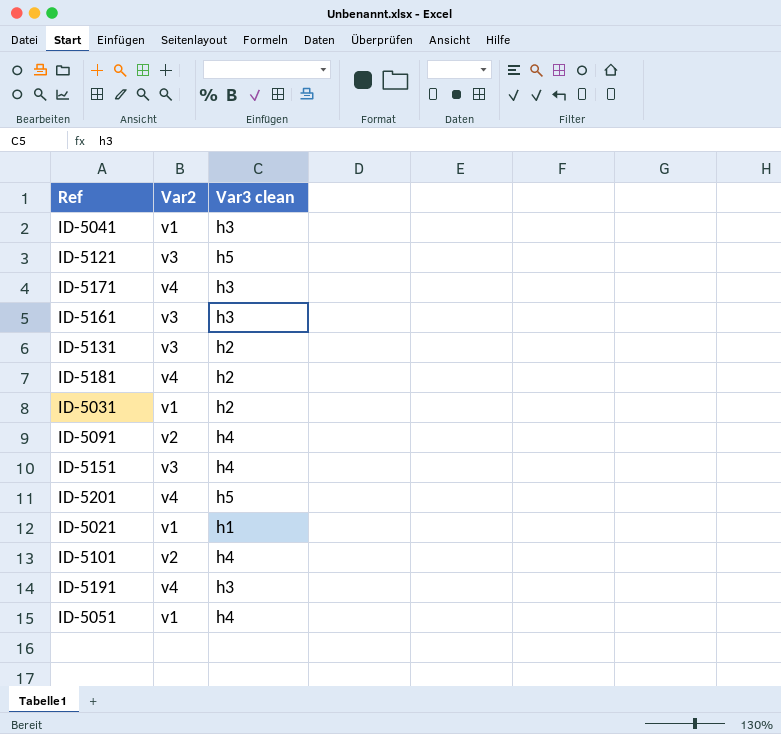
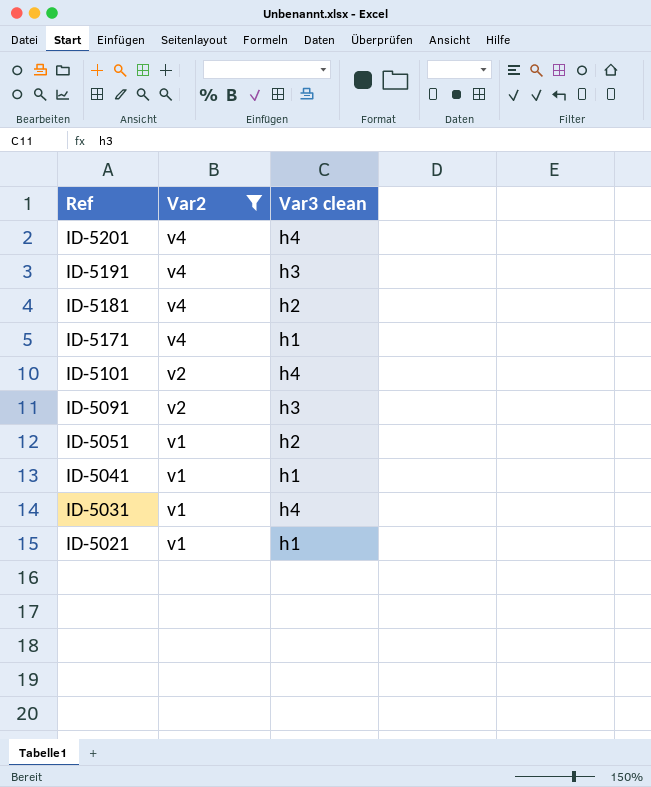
filter: none -> Var2 != v3
row order: none -> Ref descending
ID-5201 | Var3 clean: h5 -> h4
ID-5171 | Var3 clean: h3 -> h1
ID-5091 | Var3 clean: h4 -> h3
ID-5051 | Var3 clean: h4 -> h2
ID-5041 | Var3 clean: h3 -> h1
ID-5031 | Var3 clean: h2 -> h4

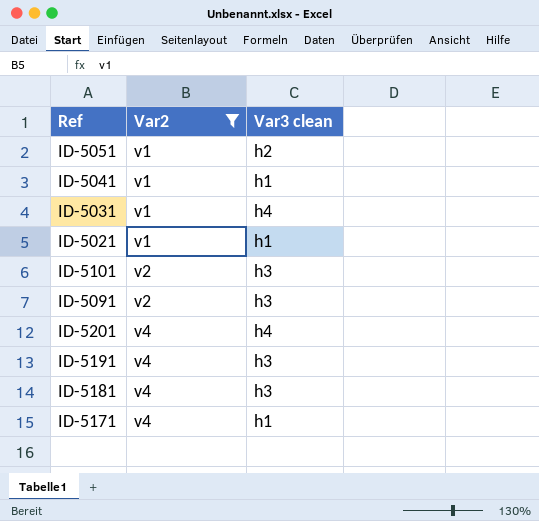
row order: Ref descending -> Var2 ascending
ID-5101 | Var3 clean: h4 -> h3
ID-5181 | Var3 clean: h2 -> h3

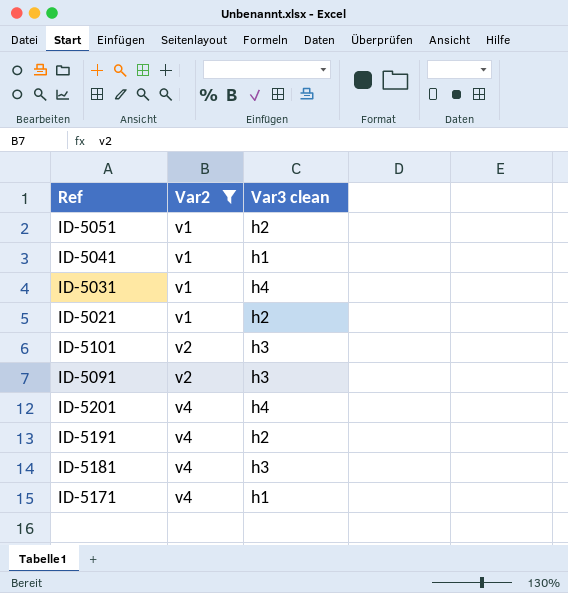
ID-5021 | Var3 clean: h1 -> h2
ID-5191 | Var3 clean: h3 -> h2

